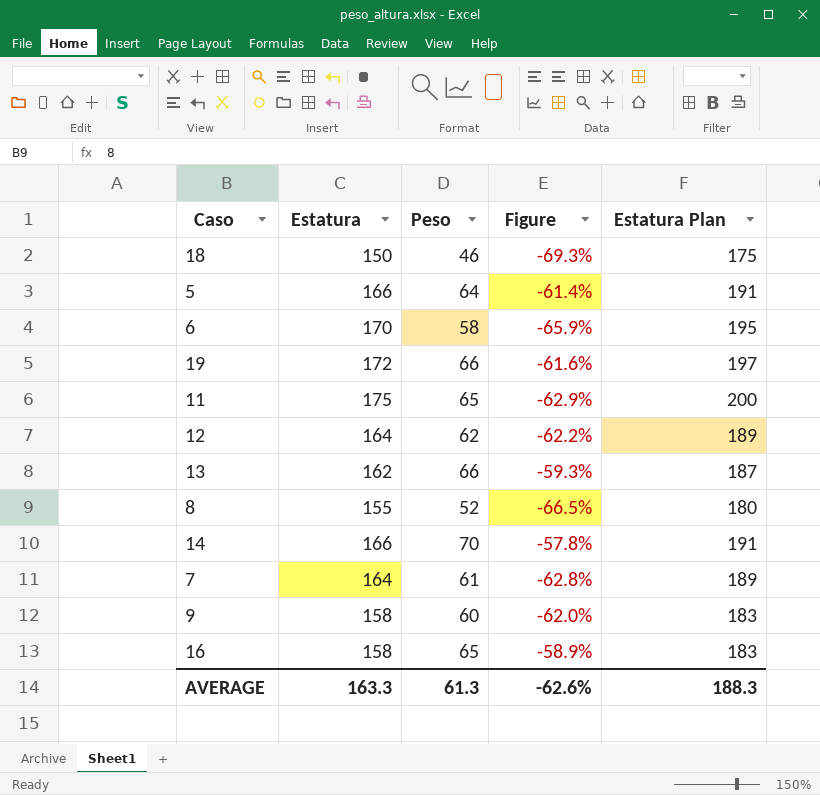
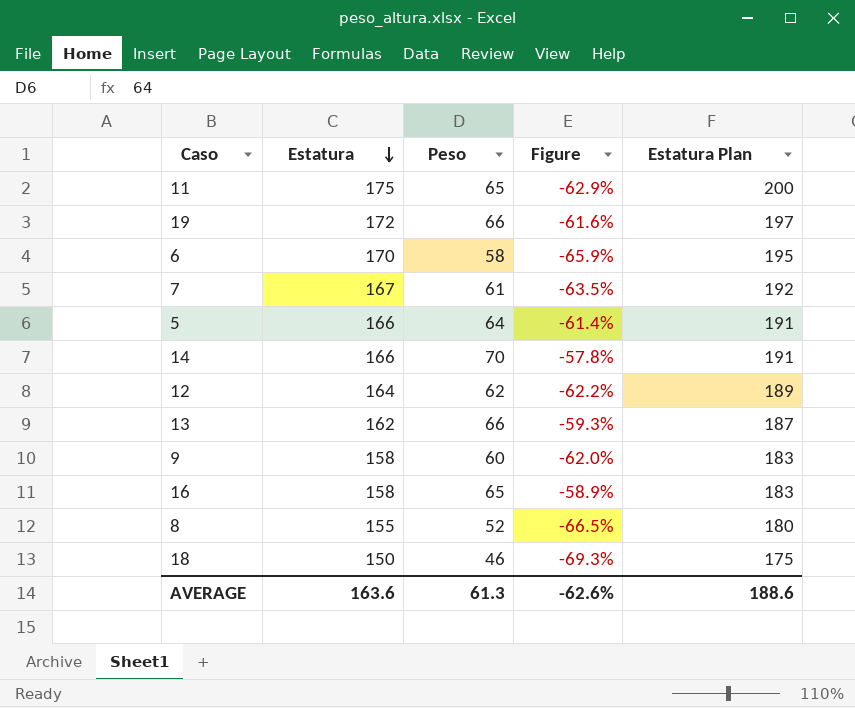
row order: none -> Estatura descending
7 | Estatura: 164 -> 167
7 | Figure: -62.8% -> -63.5%
7 | Estatura Plan: 189 -> 192
AVERAGE | Estatura: 163.3 -> 163.6
AVERAGE | Estatura Plan: 188.3 -> 188.6

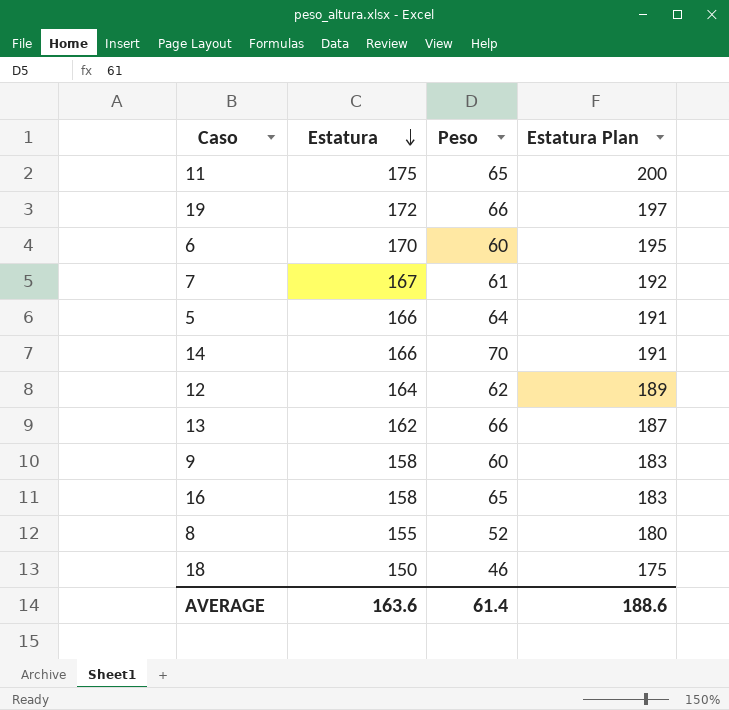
column Figure | formula: ([Peso] - [Estatura]) / [Estatura] -> none
6 | Peso: 58 -> 60
AVERAGE | Peso: 61.3 -> 61.4

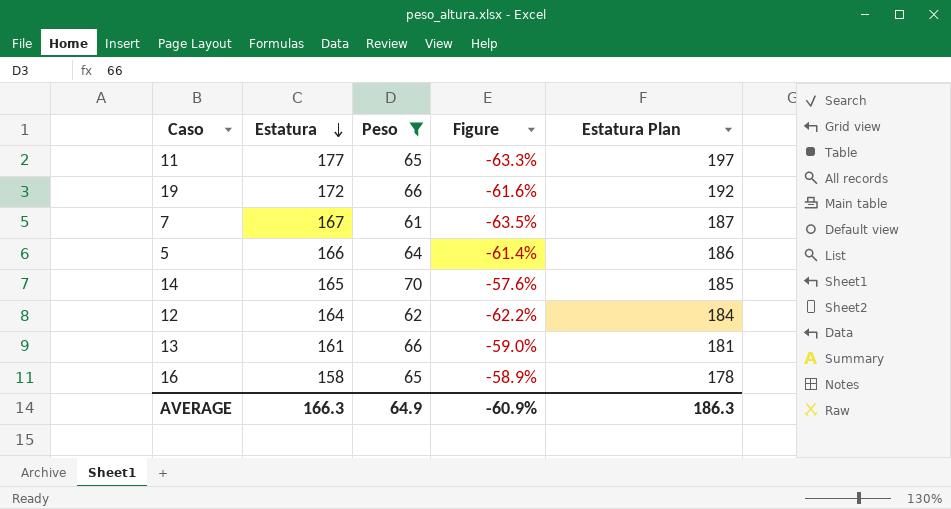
filter: none -> Peso >= 61
column Figure | formula: none -> ([Peso] - [Estatura]) / [Estatura]
column Estatura Plan | formula: [Estatura] + 25 -> [Estatura] + 20
11 | Estatura: 175 -> 177
14 | Estatura: 166 -> 165
13 | Estatura: 162 -> 161
AVERAGE | Estatura: 163.6 -> 166.3
AVERAGE | Peso: 61.4 -> 64.9
AVERAGE | Estatura Plan: 188.6 -> 186.3

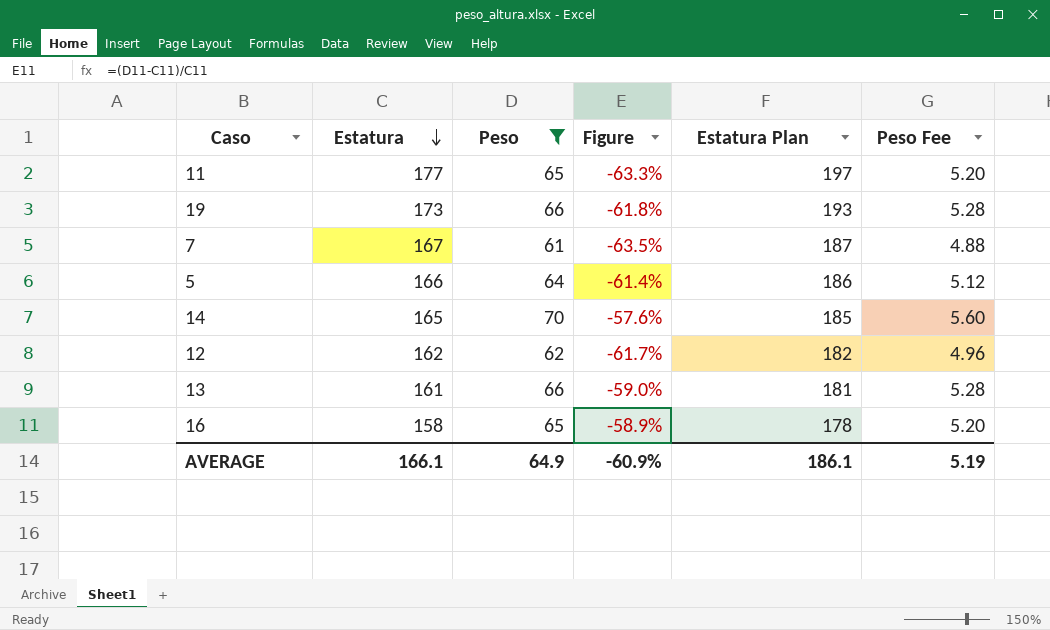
column Peso Fee | formula: none -> [Peso] * 0.08
19 | Estatura: 172 -> 173
19 | Figure: -61.6% -> -61.8%
19 | Estatura Plan: 192 -> 193
12 | Estatura: 164 -> 162
12 | Figure: -62.2% -> -61.7%
12 | Estatura Plan: 184 -> 182
AVERAGE | Estatura: 166.3 -> 166.1
AVERAGE | Estatura Plan: 186.3 -> 186.1

